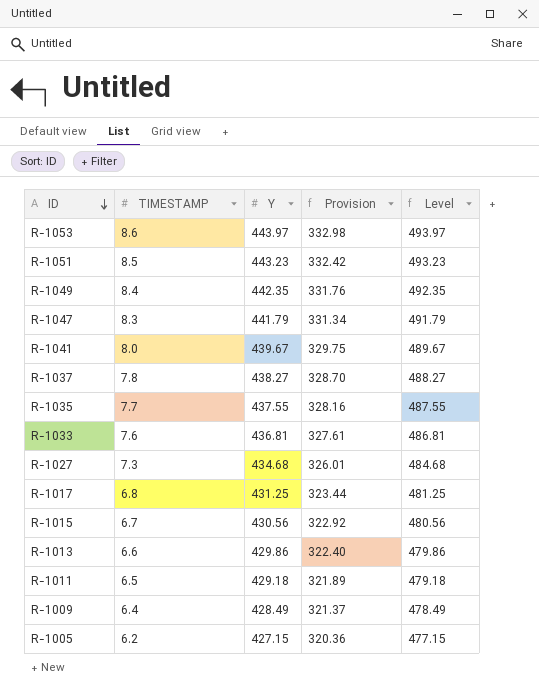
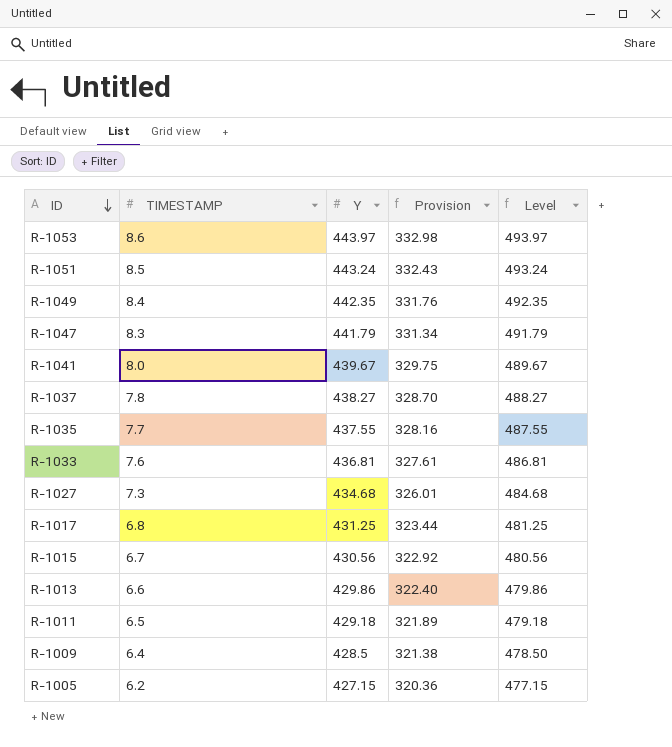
R-1051 | Y: 443.23 -> 443.24
R-1051 | Provision: 332.42 -> 332.43
R-1051 | Level: 493.23 -> 493.24
R-1009 | Y: 428.49 -> 428.5
R-1009 | Provision: 321.37 -> 321.38
R-1009 | Level: 478.49 -> 478.50

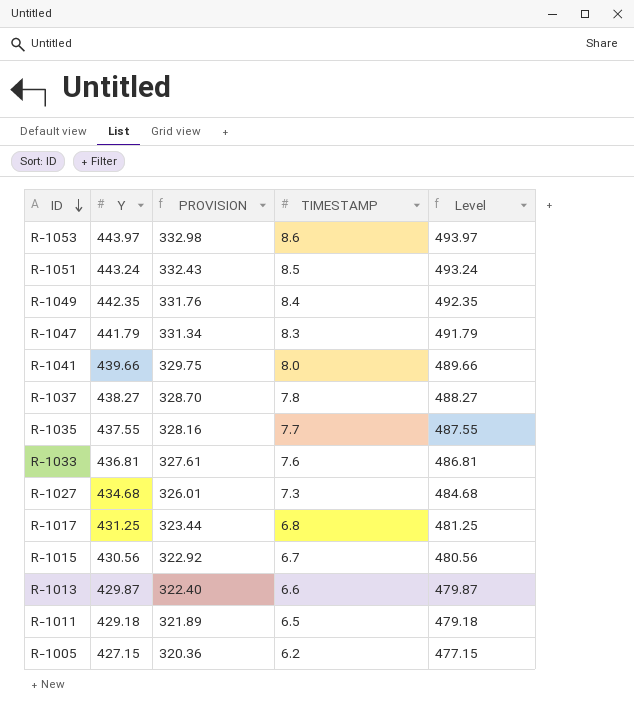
column name: Provision -> PROVISION
column TIMESTAMP | position: 2 -> 4
row R-1009: 6.4 | 428.5 | 321.38 | 478.50 -> none
R-1041 | Y: 439.67 -> 439.66
R-1041 | Level: 489.67 -> 489.66
R-1013 | Y: 429.86 -> 429.87
R-1013 | Level: 479.86 -> 479.87

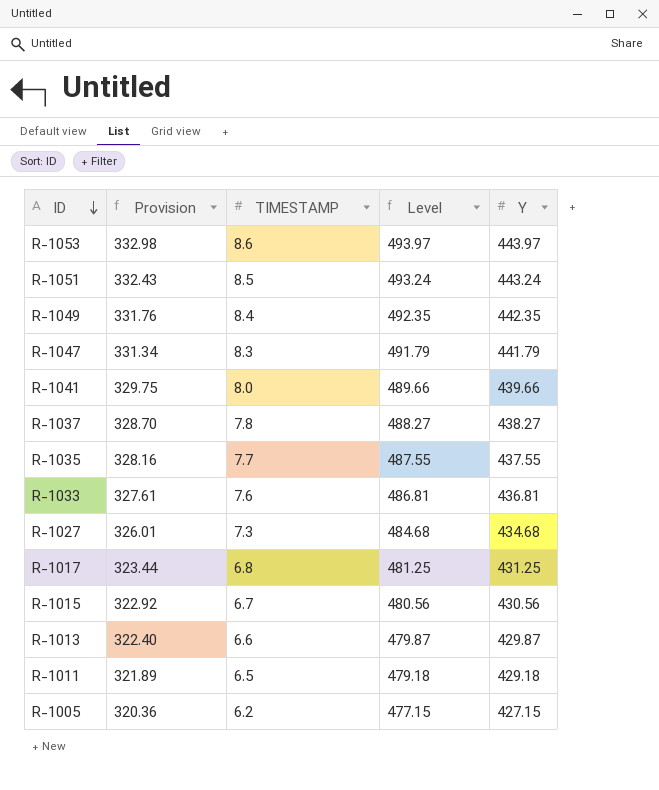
column name: PROVISION -> Provision
column Y | position: 2 -> 5

